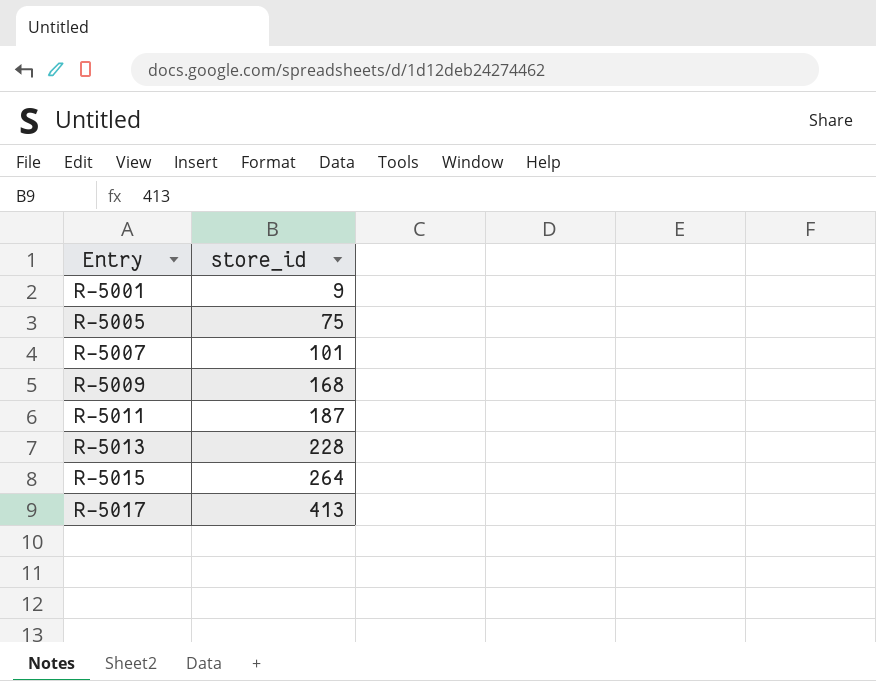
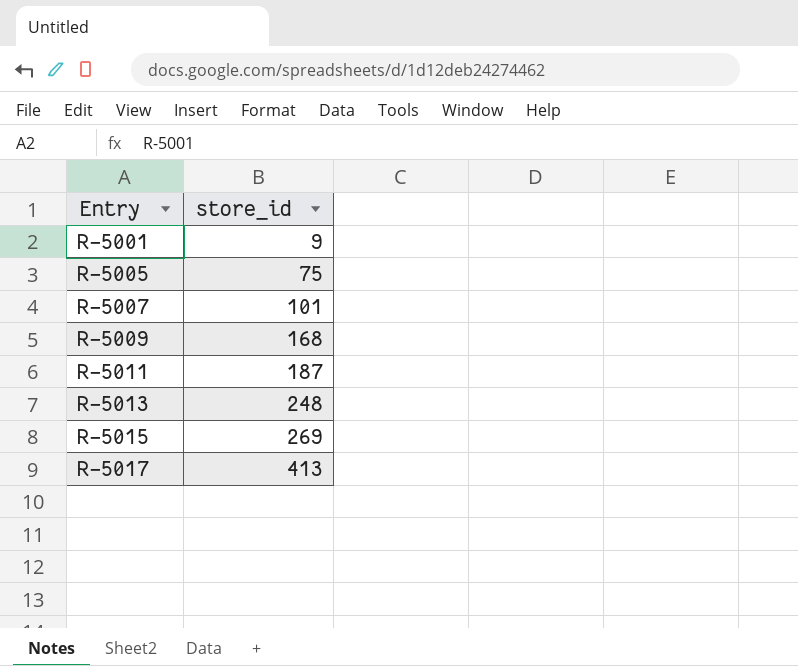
R-5013 | store_id: 228 -> 248
R-5015 | store_id: 264 -> 269

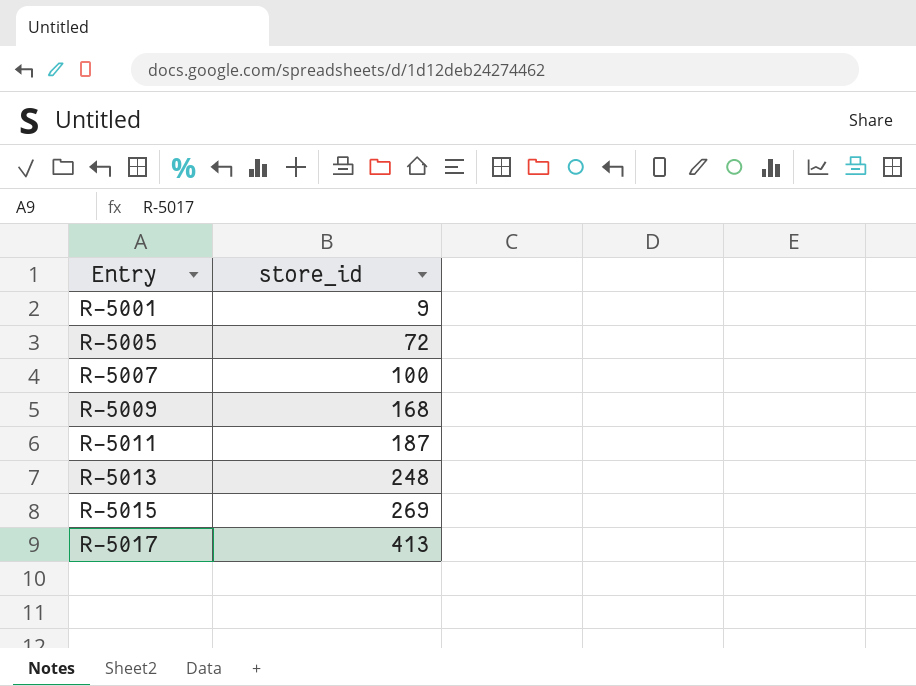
R-5005 | store_id: 75 -> 72
R-5007 | store_id: 101 -> 100

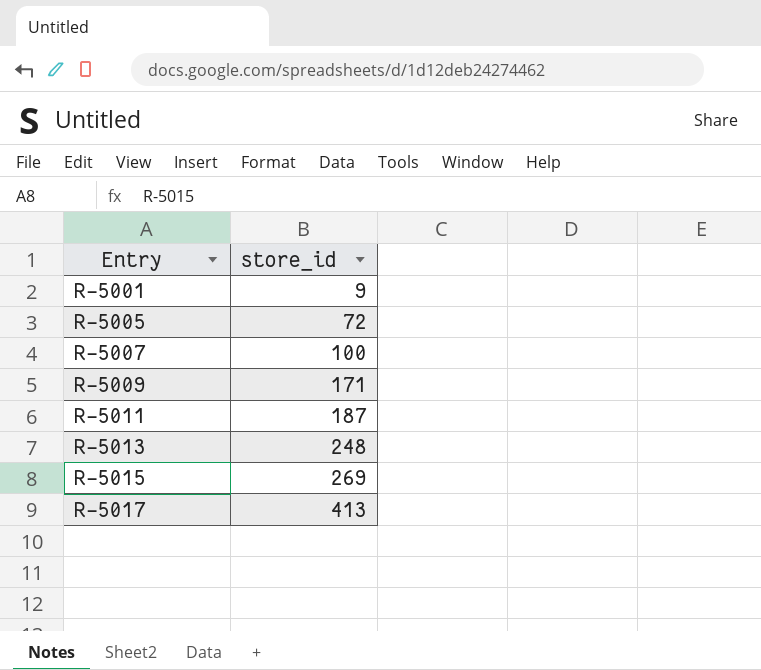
R-5009 | store_id: 168 -> 171

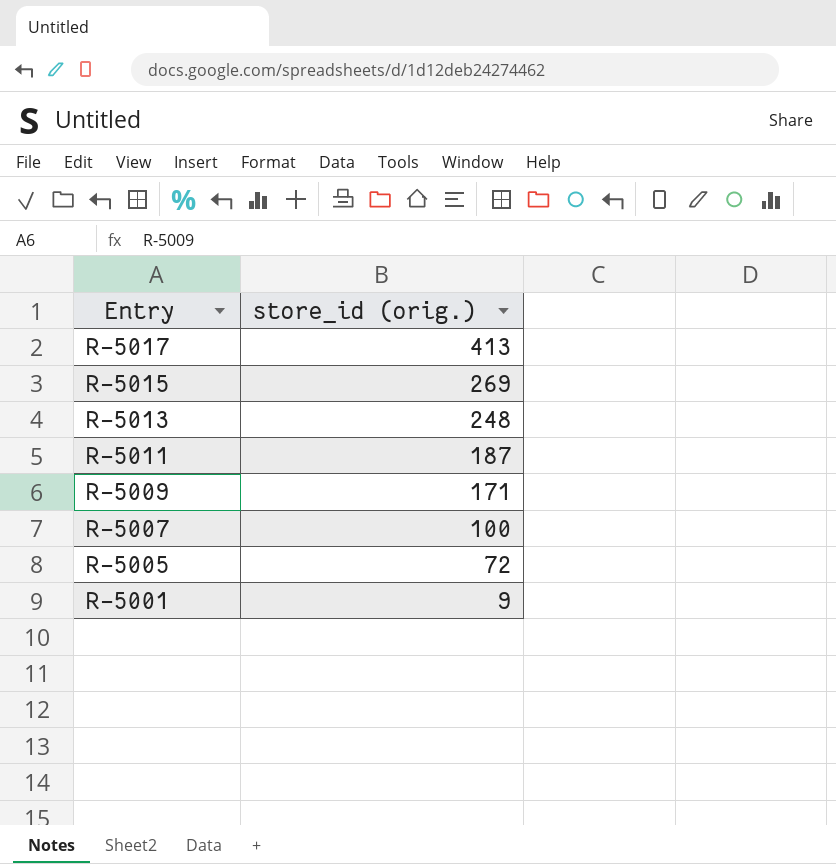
row order: Entry ascending -> Entry descending
column name: store_id -> store_id (orig.)

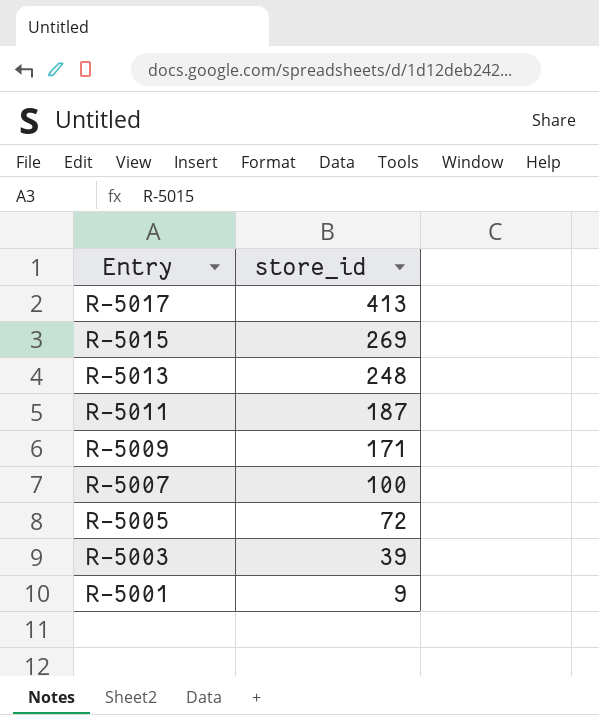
column name: store_id (orig.) -> store_id
row R-5003: none -> 39

